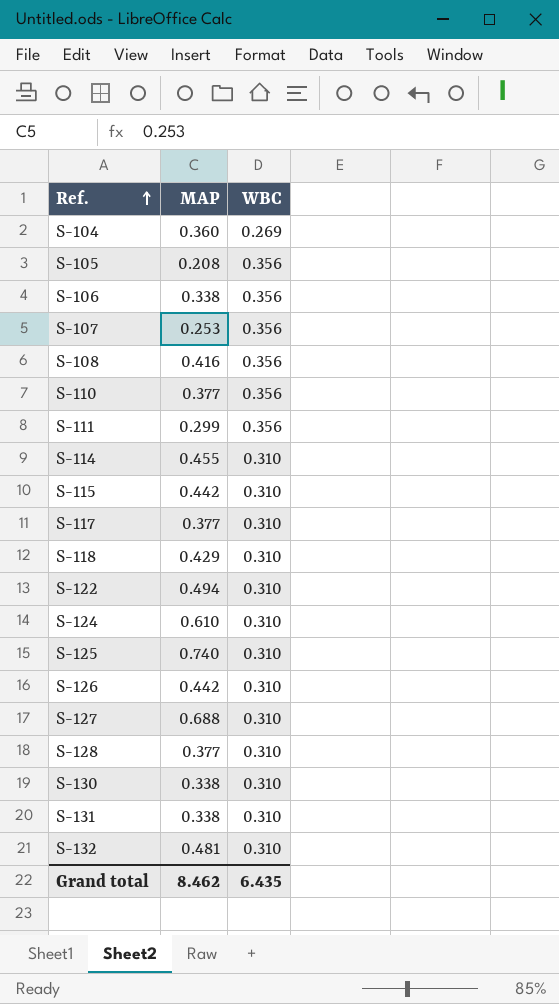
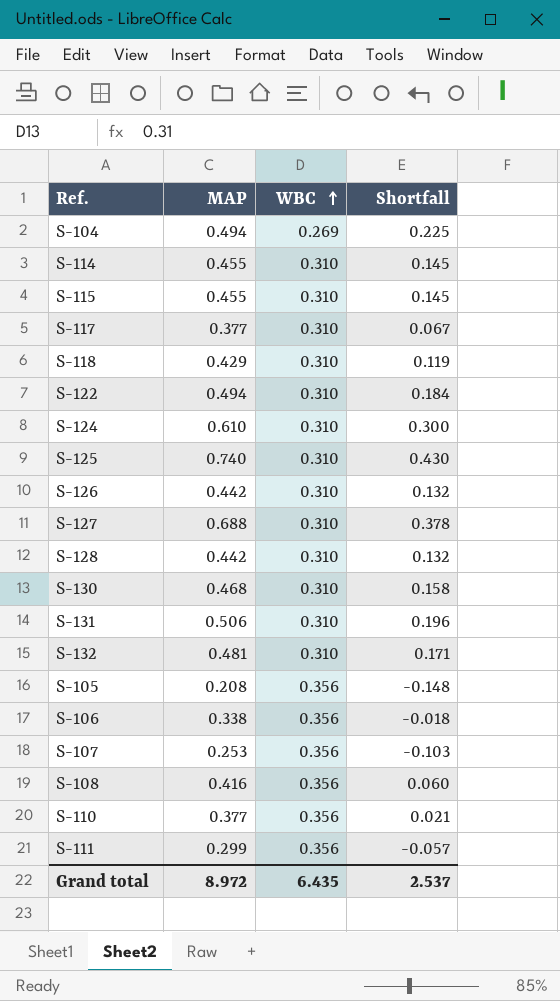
row order: Ref. ascending -> WBC ascending
column Shortfall | formula: none -> [MAP] - [WBC]
S-104 | MAP: 0.360 -> 0.494
S-115 | MAP: 0.442 -> 0.455
S-128 | MAP: 0.377 -> 0.442
S-130 | MAP: 0.338 -> 0.468
S-131 | MAP: 0.338 -> 0.506
Grand total | MAP: 8.462 -> 8.972

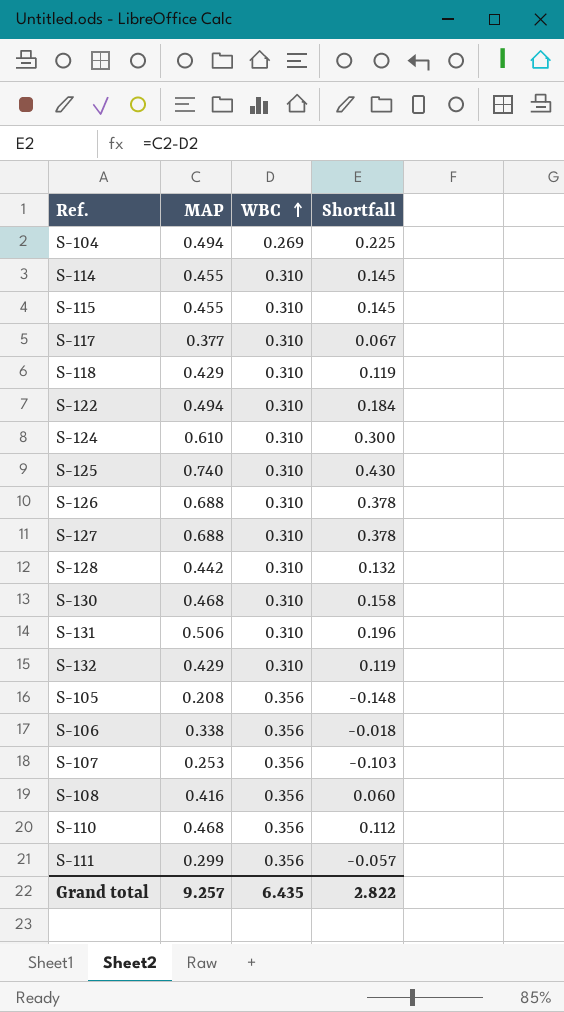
S-126 | MAP: 0.442 -> 0.688
S-126 | Shortfall: 0.132 -> 0.378
S-132 | MAP: 0.481 -> 0.429
S-132 | Shortfall: 0.171 -> 0.119
S-110 | MAP: 0.377 -> 0.468
S-110 | Shortfall: 0.021 -> 0.112
Grand total | MAP: 8.972 -> 9.257
Grand total | Shortfall: 2.537 -> 2.822

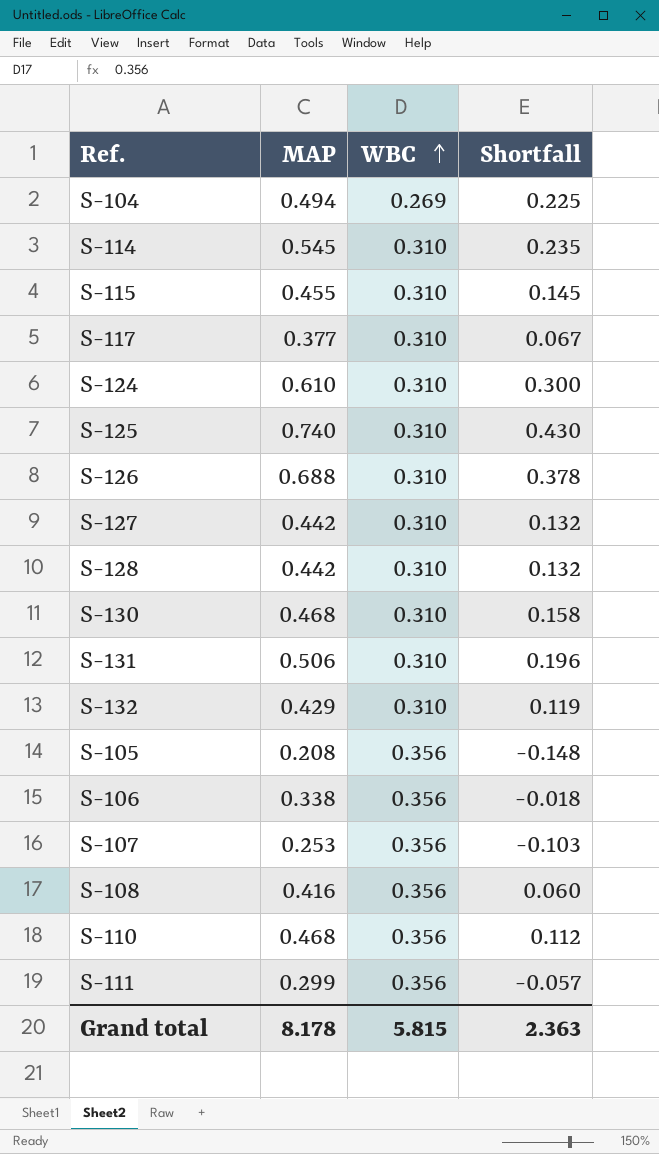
row S-118: 0.429 | 0.310 | 0.119 -> none
row S-122: 0.494 | 0.310 | 0.184 -> none
S-114 | MAP: 0.455 -> 0.545
S-114 | Shortfall: 0.145 -> 0.235
S-127 | MAP: 0.688 -> 0.442
S-127 | Shortfall: 0.378 -> 0.132
Grand total | MAP: 9.257 -> 8.178
Grand total | WBC: 6.435 -> 5.815
Grand total | Shortfall: 2.822 -> 2.363

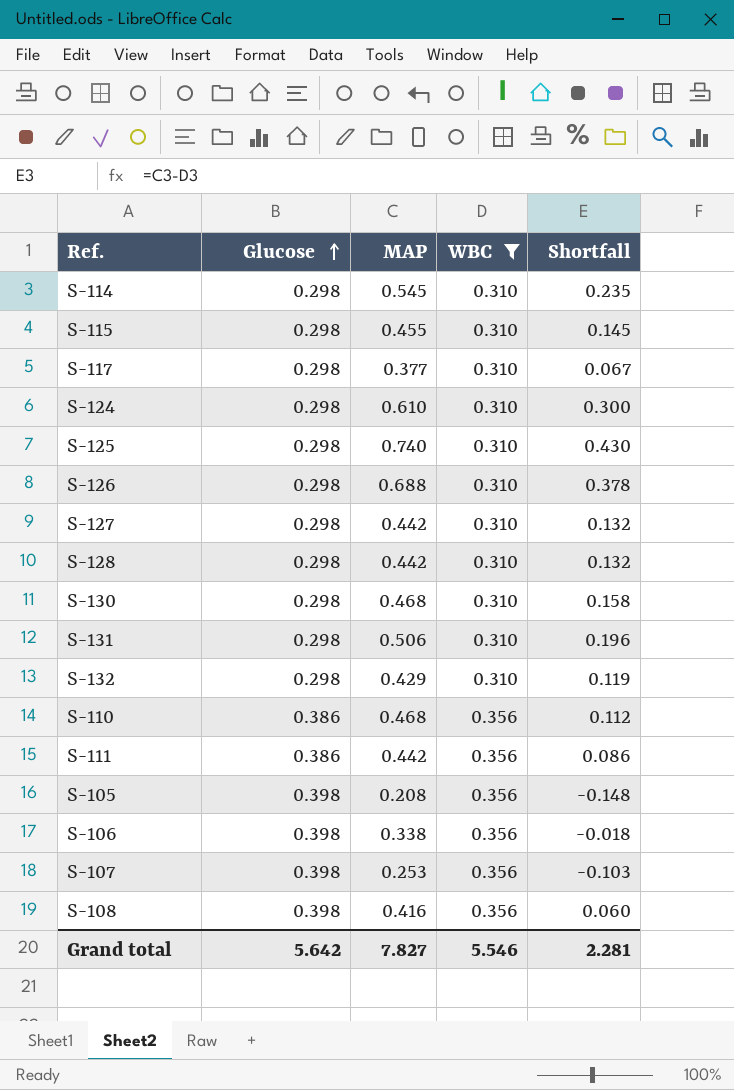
filter: none -> WBC != 0.269
row order: WBC ascending -> Glucose ascending
column Glucose | position: none -> 2
S-111 | MAP: 0.299 -> 0.442
S-111 | Shortfall: -0.057 -> 0.086
Grand total | MAP: 8.178 -> 7.827
Grand total | WBC: 5.815 -> 5.546
Grand total | Shortfall: 2.363 -> 2.281

